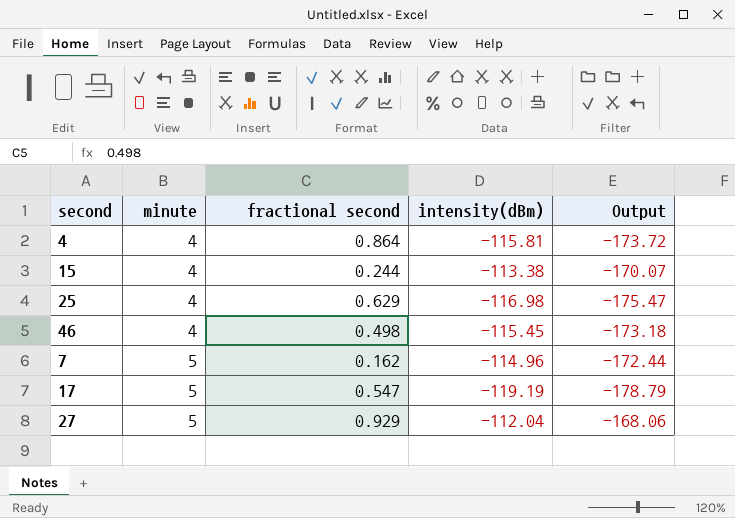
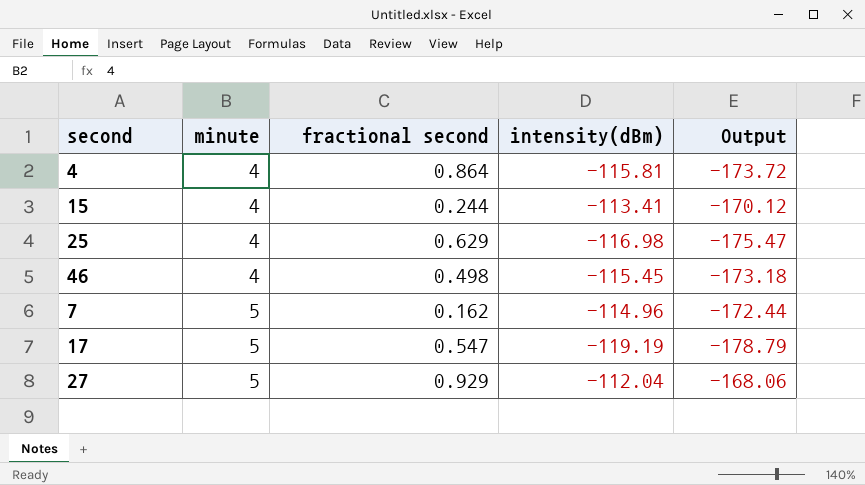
15 | intensity(dBm): -113.38 -> -113.41
15 | Output: -170.07 -> -170.12

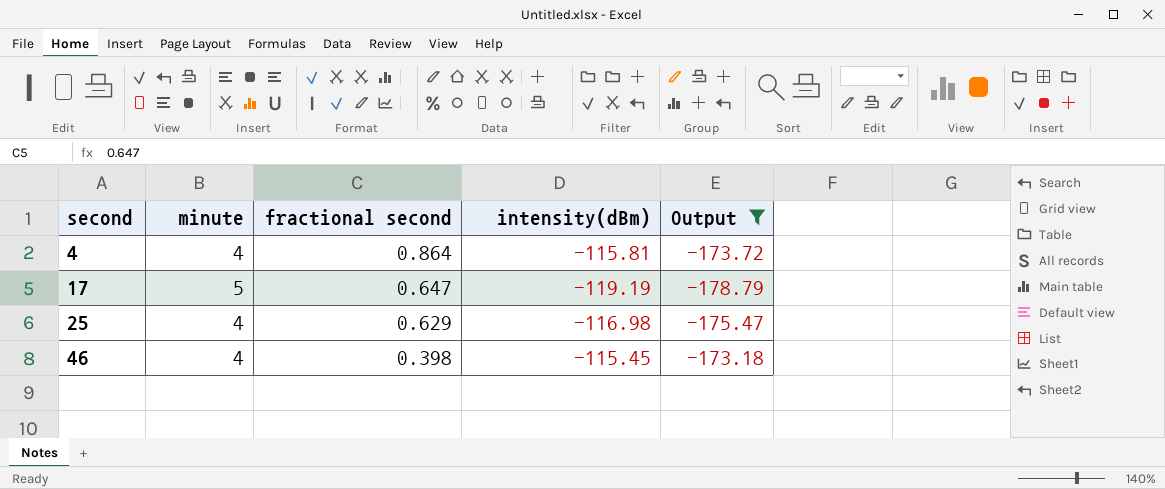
filter: none -> Output <= -173.18
row order: minute ascending -> second ascending
17 | fractional second: 0.547 -> 0.647
46 | fractional second: 0.498 -> 0.398

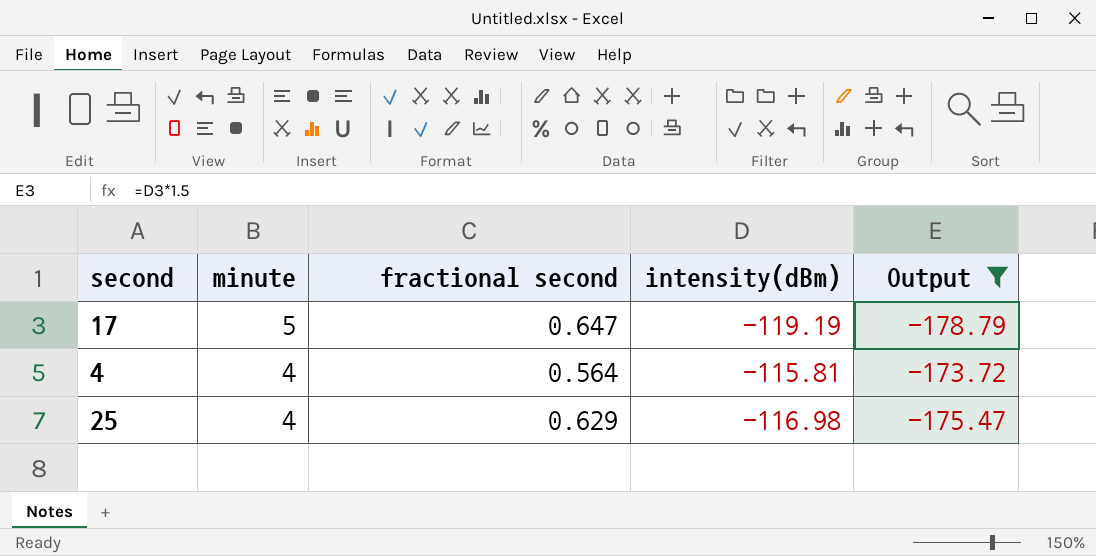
row order: second ascending -> minute descending
row 46: 4 | 0.398 | -115.45 | -173.18 -> none
4 | fractional second: 0.864 -> 0.564

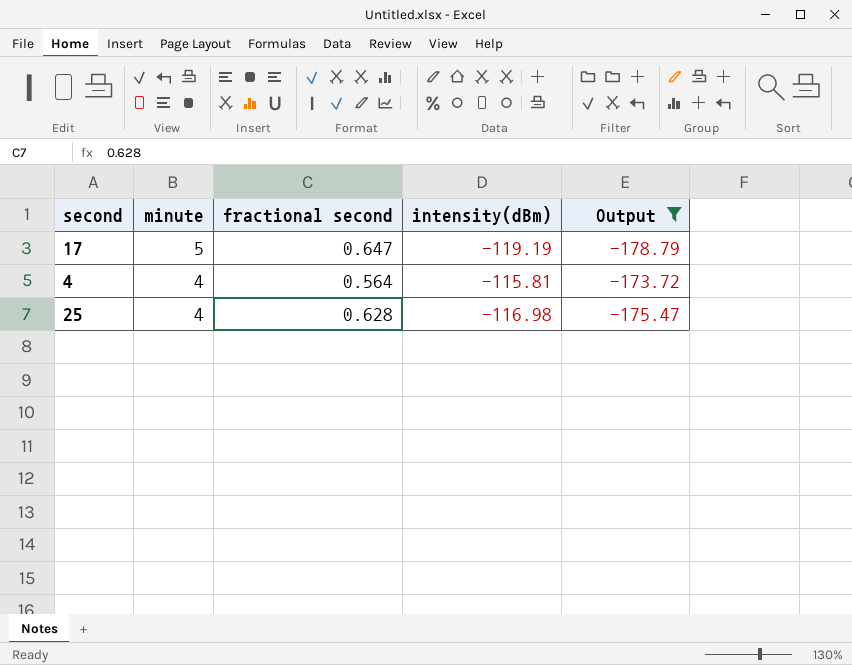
25 | fractional second: 0.629 -> 0.628

